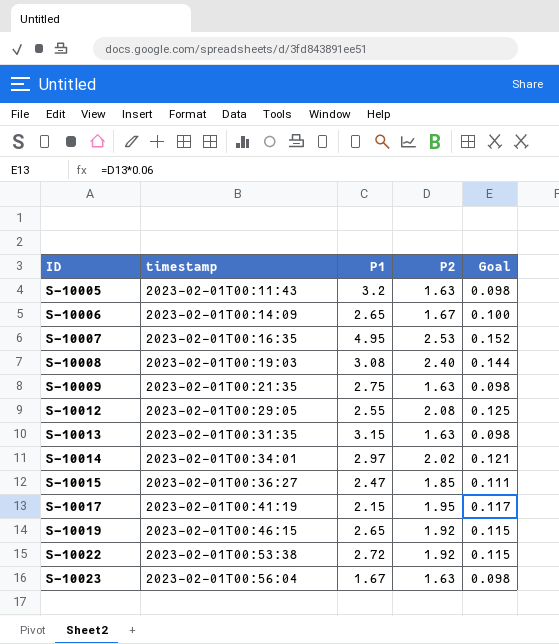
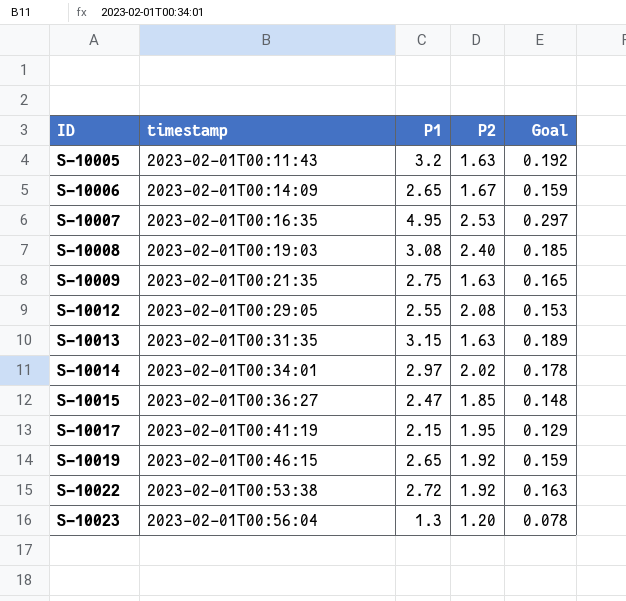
column Goal | formula: [P2] * 0.06 -> [P1] * 0.06
S-10023 | P1: 1.67 -> 1.3
S-10023 | P2: 1.63 -> 1.20

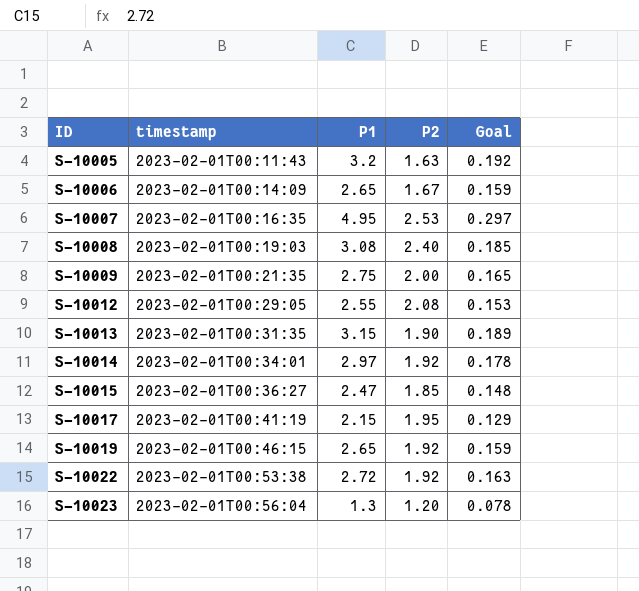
S-10009 | P2: 1.63 -> 2.00
S-10013 | P2: 1.63 -> 1.90
S-10014 | P2: 2.02 -> 1.92

